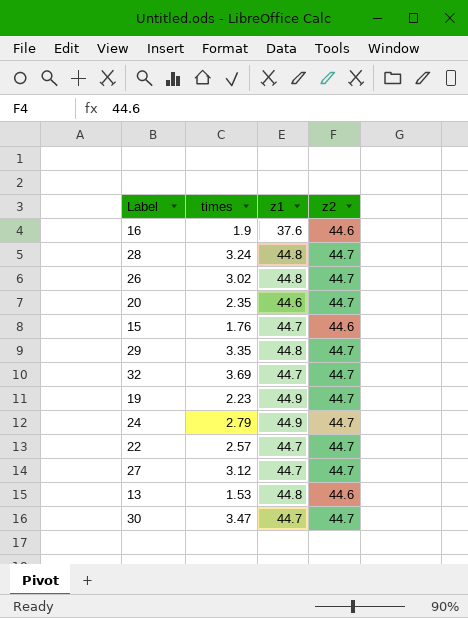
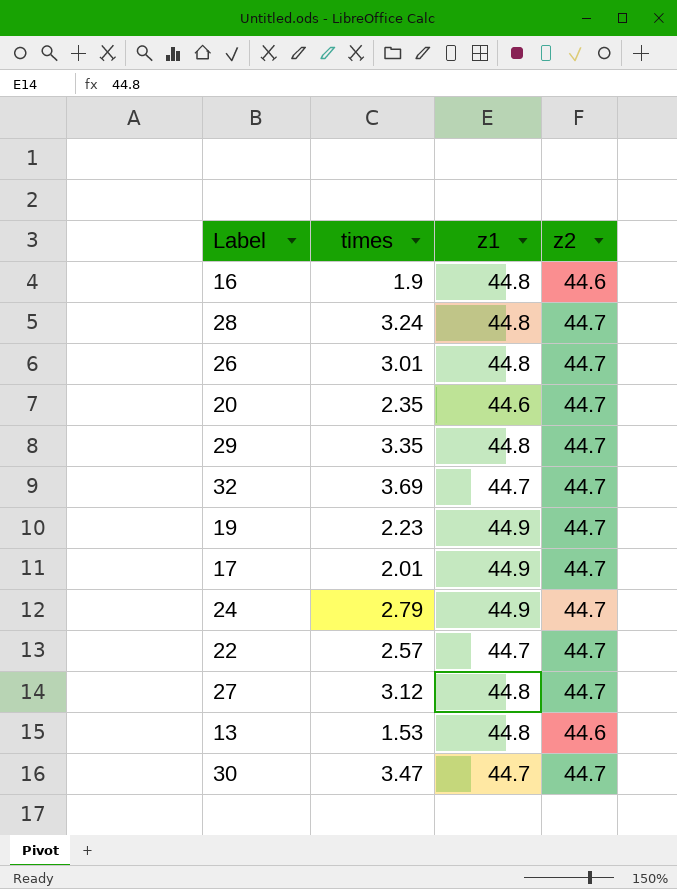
row 15: 1.76 | 44.7 | 44.6 -> none
16 | z1: 37.6 -> 44.8
26 | times: 3.02 -> 3.01
row 17: none -> 2.01 | 44.9 | 44.7
27 | z1: 44.7 -> 44.8

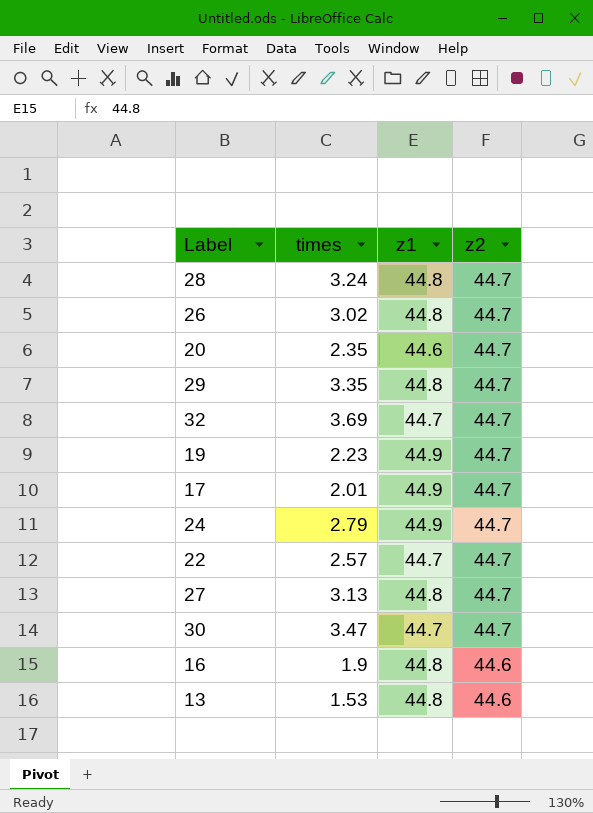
row order: none -> z2 descending
26 | times: 3.01 -> 3.02
27 | times: 3.12 -> 3.13

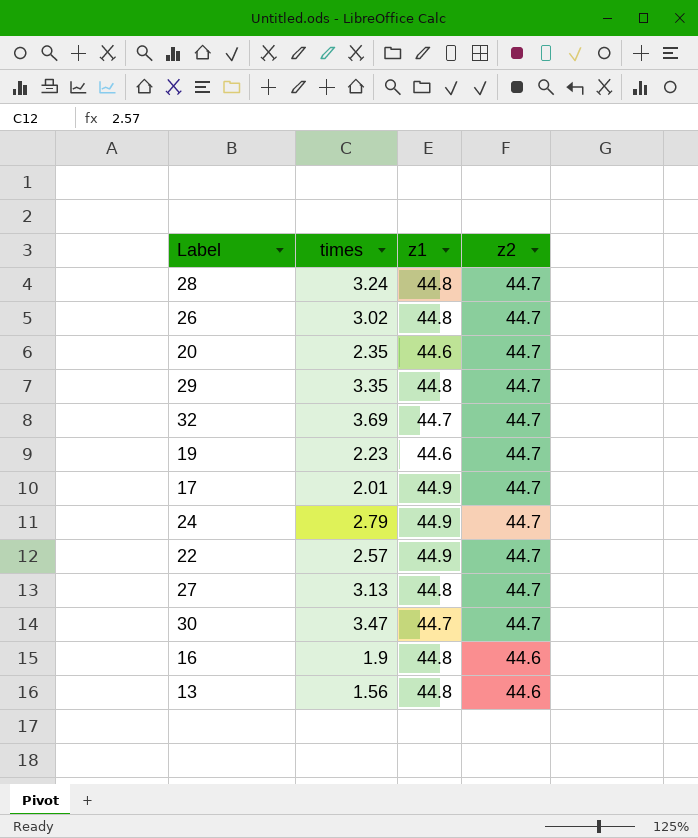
19 | z1: 44.9 -> 44.6
22 | z1: 44.7 -> 44.9
13 | times: 1.53 -> 1.56

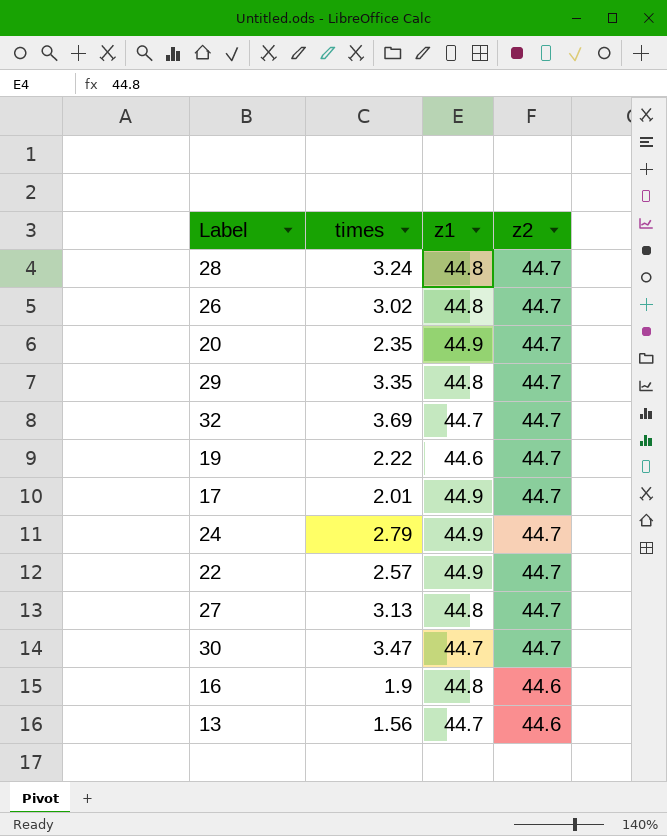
20 | z1: 44.6 -> 44.9
19 | times: 2.23 -> 2.22
13 | z1: 44.8 -> 44.7

